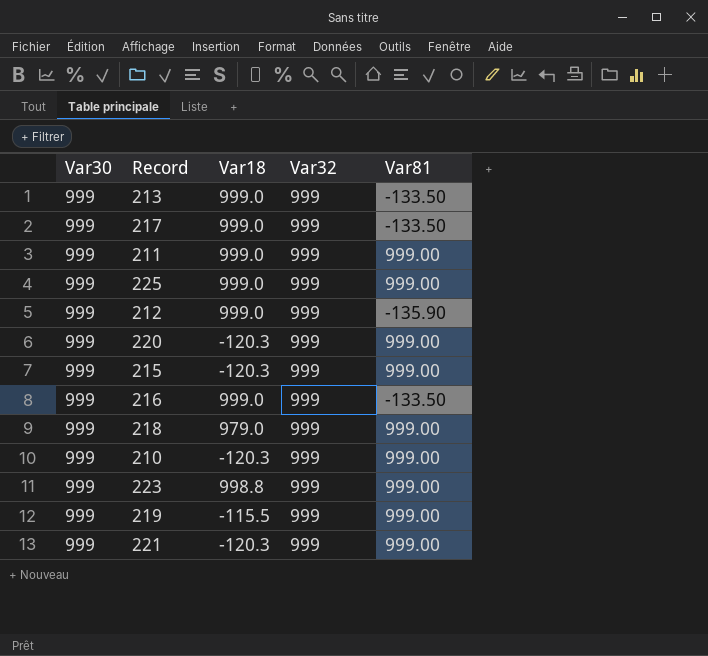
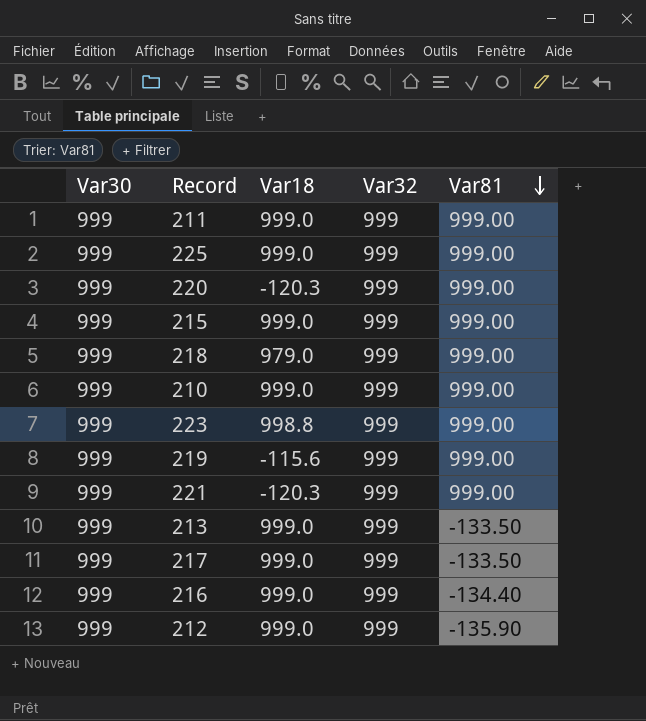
row order: none -> Var81 descending
215 | Var18: -120.3 -> 999.0
210 | Var18: -120.3 -> 999.0
219 | Var18: -115.5 -> -115.6
216 | Var81: -133.50 -> -134.40

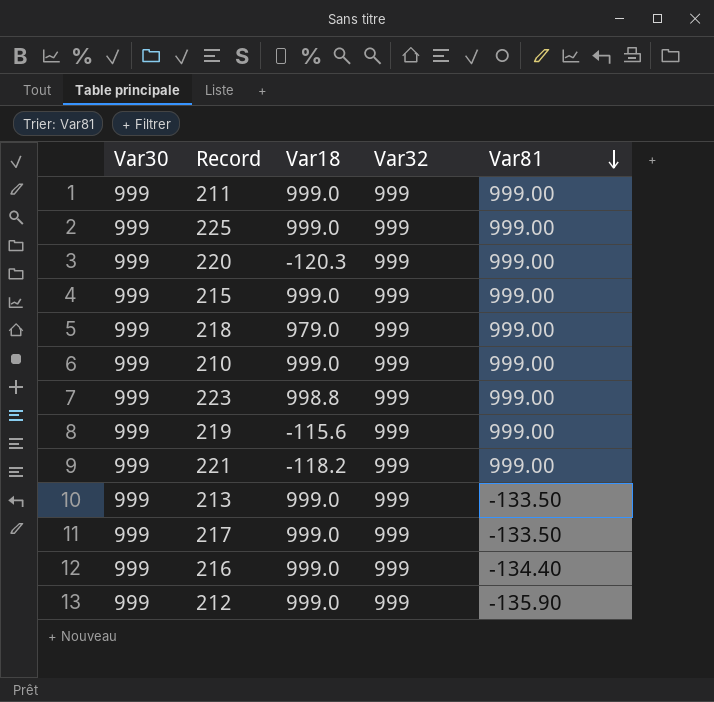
221 | Var18: -120.3 -> -118.2

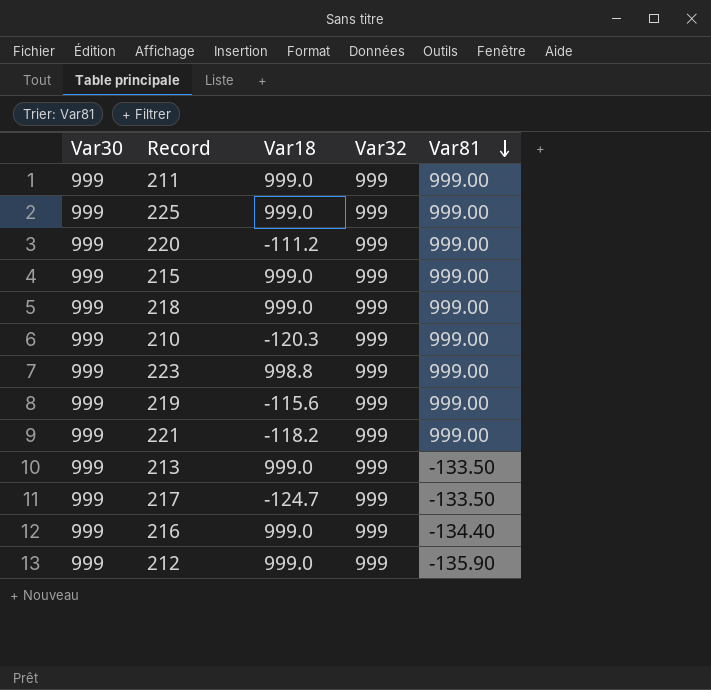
220 | Var18: -120.3 -> -111.2
218 | Var18: 979.0 -> 999.0
210 | Var18: 999.0 -> -120.3
217 | Var18: 999.0 -> -124.7

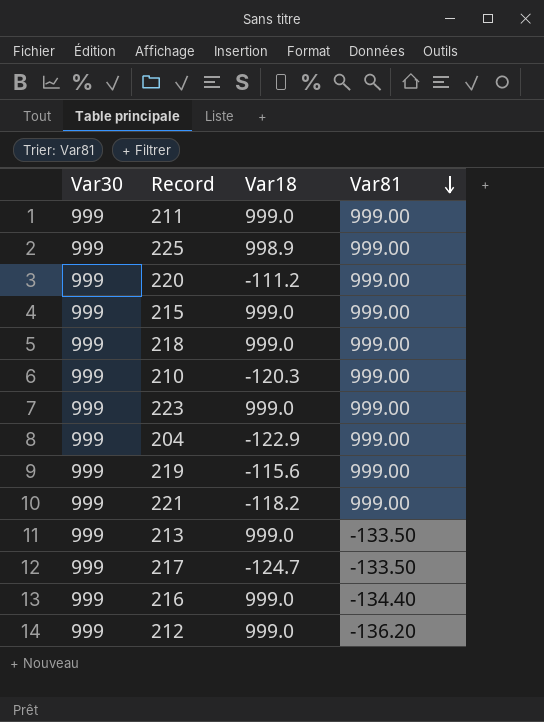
column Var32 | position: 4 -> none
225 | Var18: 999.0 -> 998.9
223 | Var18: 998.8 -> 999.0
row 204: none -> 999 | -122.9 | 999.00
212 | Var81: -135.90 -> -136.20

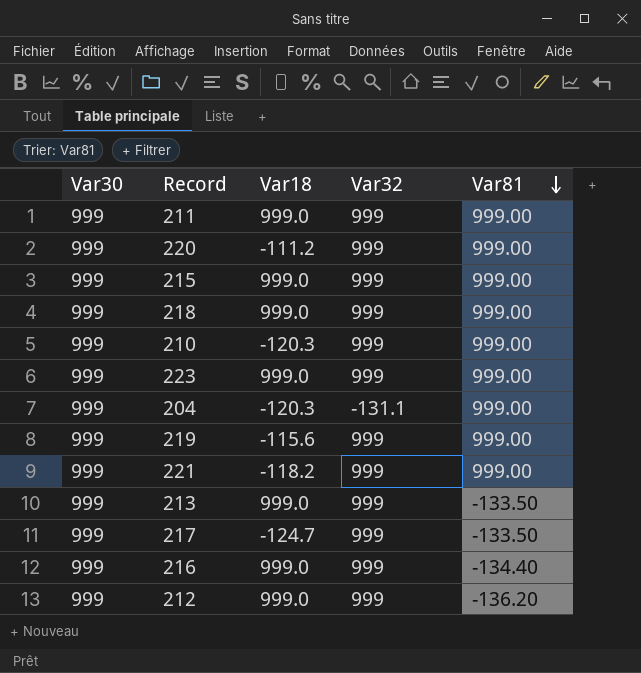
column Var32 | position: none -> 4
row 225: 999 | 998.9 | 999.00 -> none
204 | Var18: -122.9 -> -120.3

